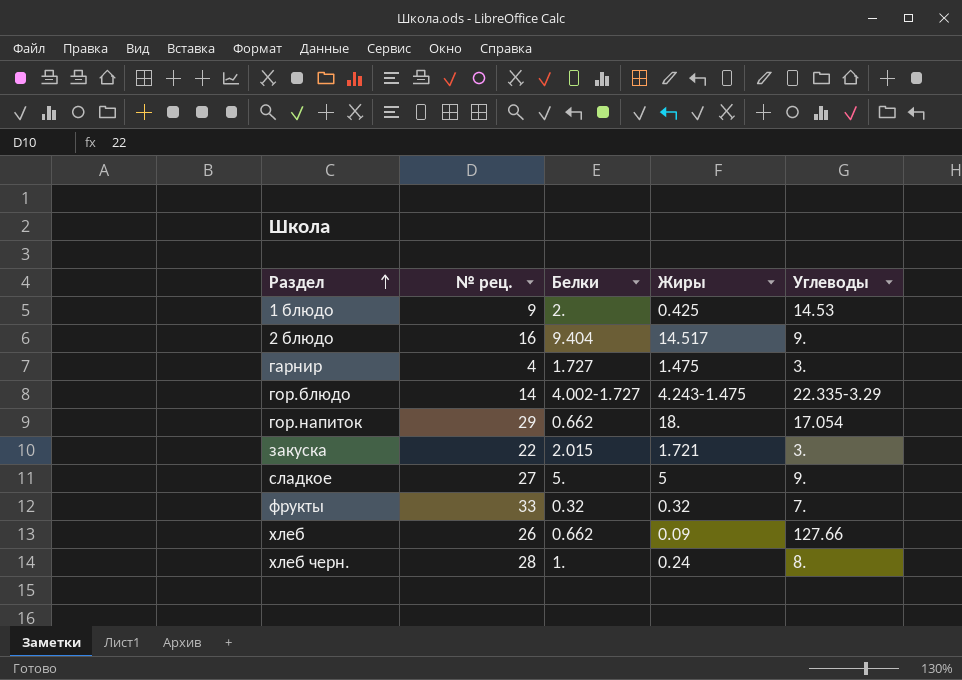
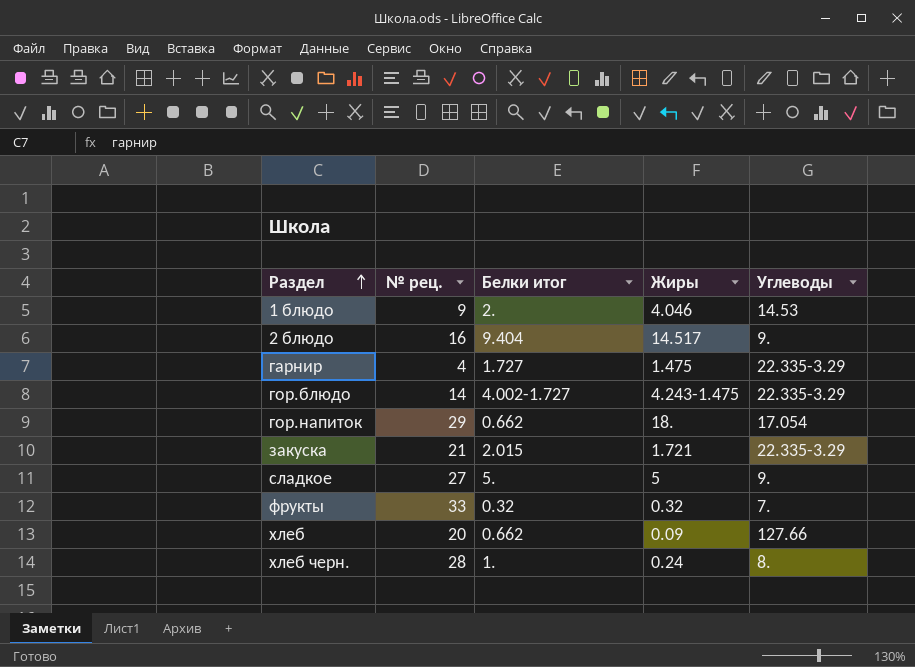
column name: Белки -> Белки итог
1 блюдо | Жиры: 0.425 -> 4.046
гарнир | Углеводы: 3. -> 22.335-3.29
закуска | № рец.: 22 -> 21
закуска | Углеводы: 3. -> 22.335-3.29
хлеб | № рец.: 26 -> 20

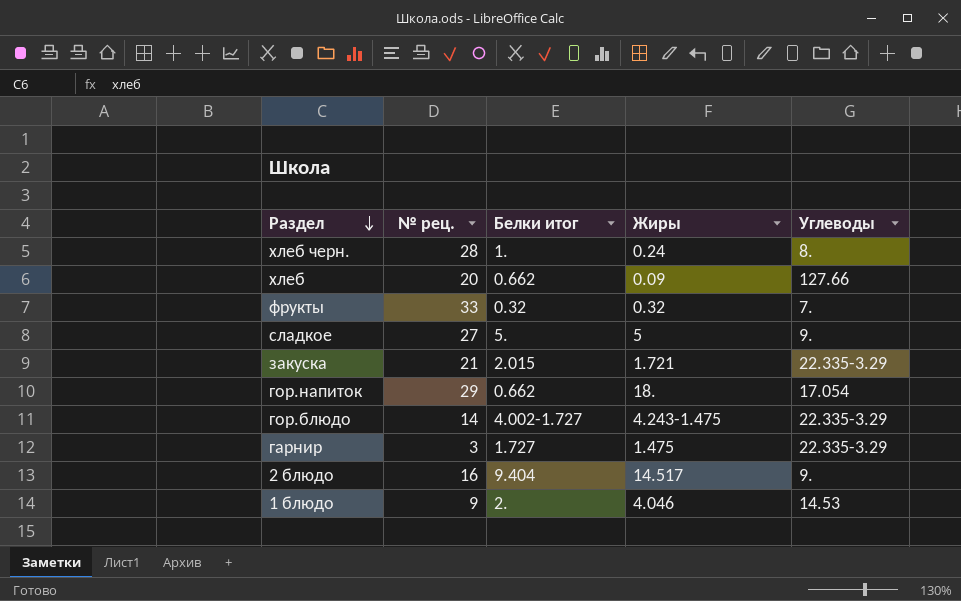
row order: Раздел ascending -> Раздел descending
гарнир | № рец.: 4 -> 3

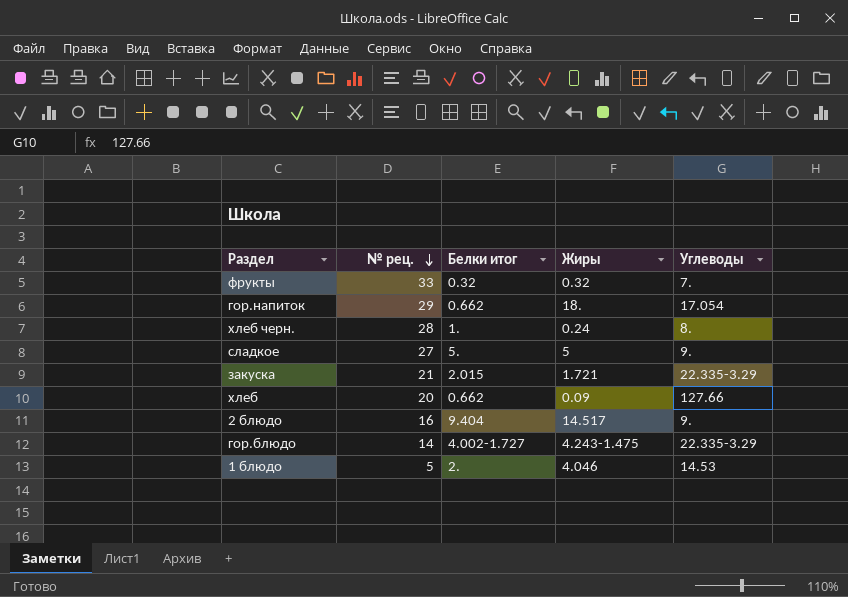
row order: Раздел descending -> № рец. descending
row гарнир: 3 | 1.727 | 1.475 | 22.335-3.29 -> none
1 блюдо | № рец.: 9 -> 5

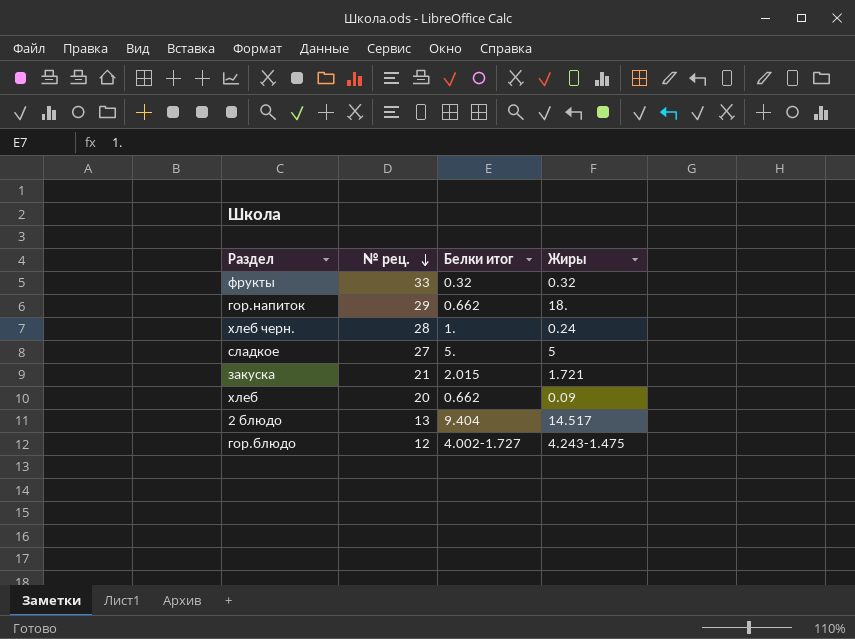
column Углеводы | position: 5 -> none
row 1 блюдо: 5 | 2. | 4.046 | 14.53 -> none
2 блюдо | № рец.: 16 -> 13
гор.блюдо | № рец.: 14 -> 12

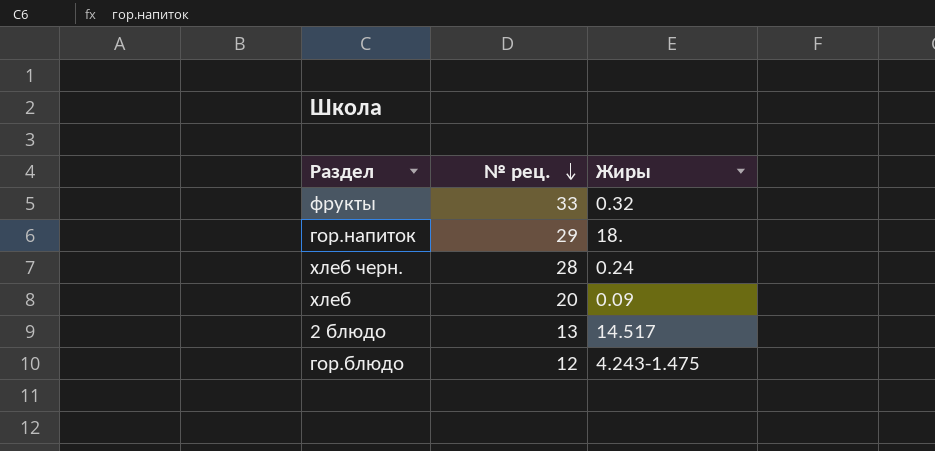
column Белки итог | position: 3 -> none
row сладкое: 27 | 5. | 5 -> none
row закуска: 21 | 2.015 | 1.721 -> none

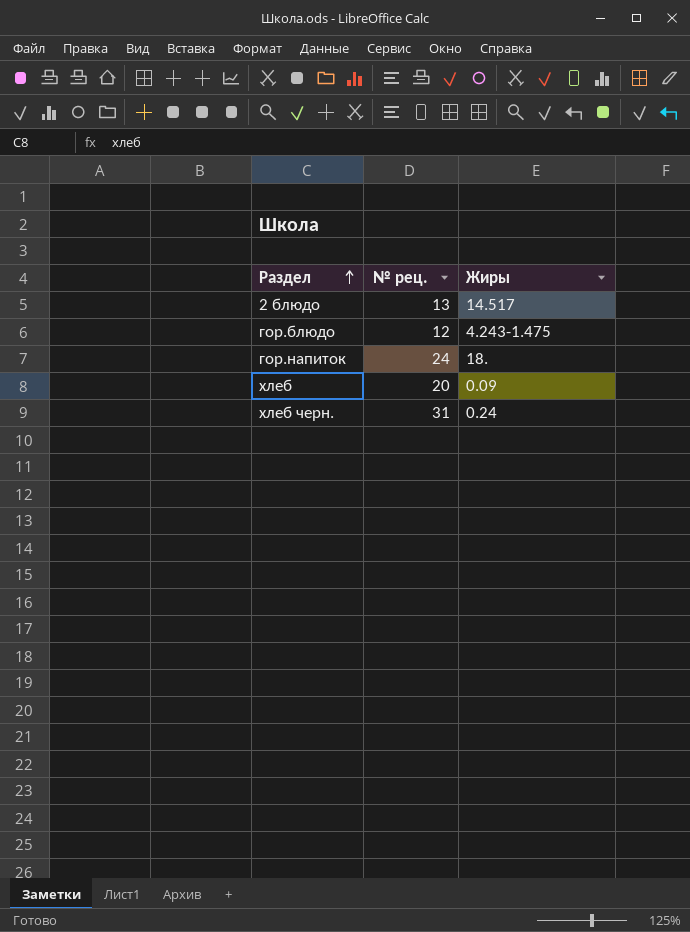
row order: № рец. descending -> Раздел ascending
row фрукты: 33 | 0.32 -> none
гор.напиток | № рец.: 29 -> 24
хлеб черн. | № рец.: 28 -> 31

